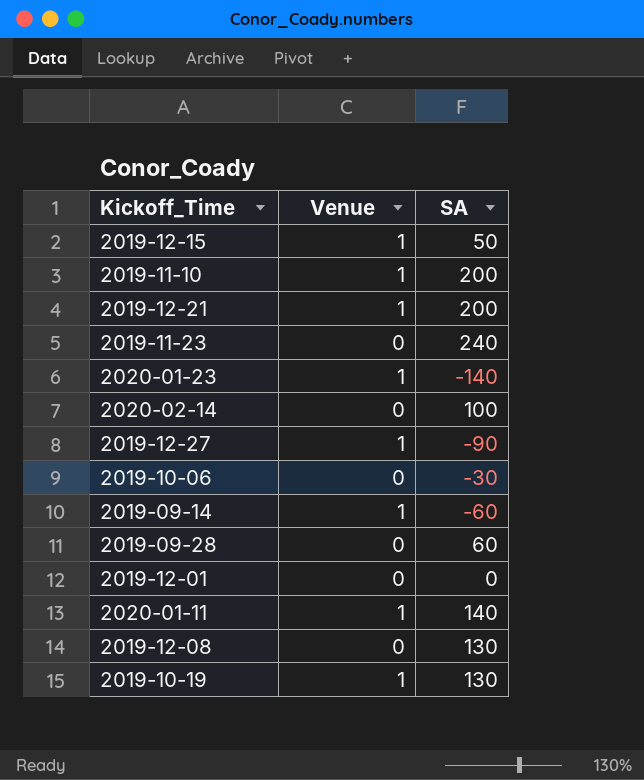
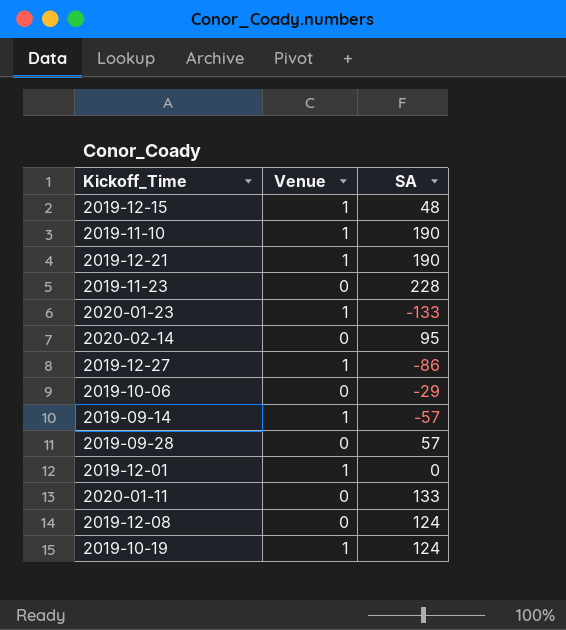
2019-12-15 | SA: 50 -> 48
2019-11-10 | SA: 200 -> 190
2019-12-21 | SA: 200 -> 190
2019-11-23 | SA: 240 -> 228
2020-01-23 | SA: -140 -> -133
2020-02-14 | SA: 100 -> 95
2019-12-27 | SA: -90 -> -86
2019-10-06 | SA: -30 -> -29
2019-09-14 | SA: -60 -> -57
2019-09-28 | SA: 60 -> 57
2019-12-01 | Venue: 0 -> 1
2020-01-11 | Venue: 1 -> 0
2020-01-11 | SA: 140 -> 133
2019-12-08 | SA: 130 -> 124
2019-10-19 | SA: 130 -> 124

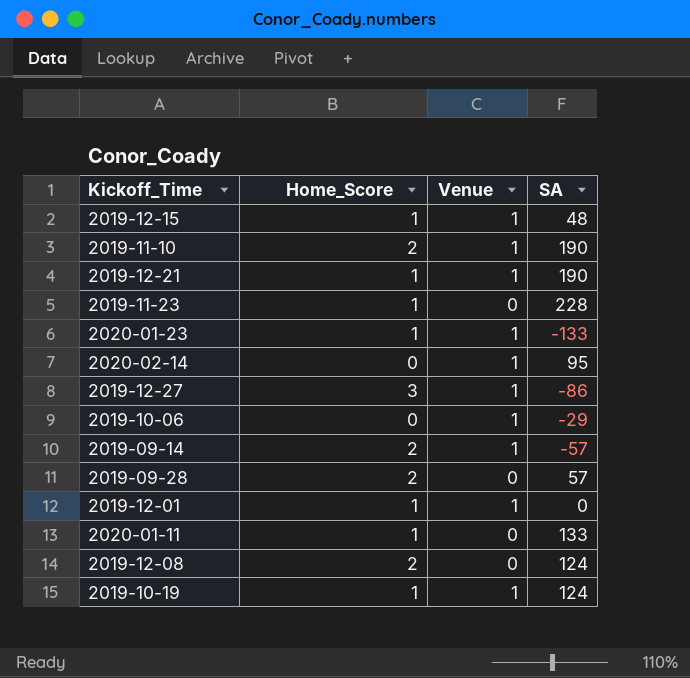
column Home_Score | position: none -> 2
2020-02-14 | Venue: 0 -> 1
2019-10-06 | Venue: 0 -> 1

